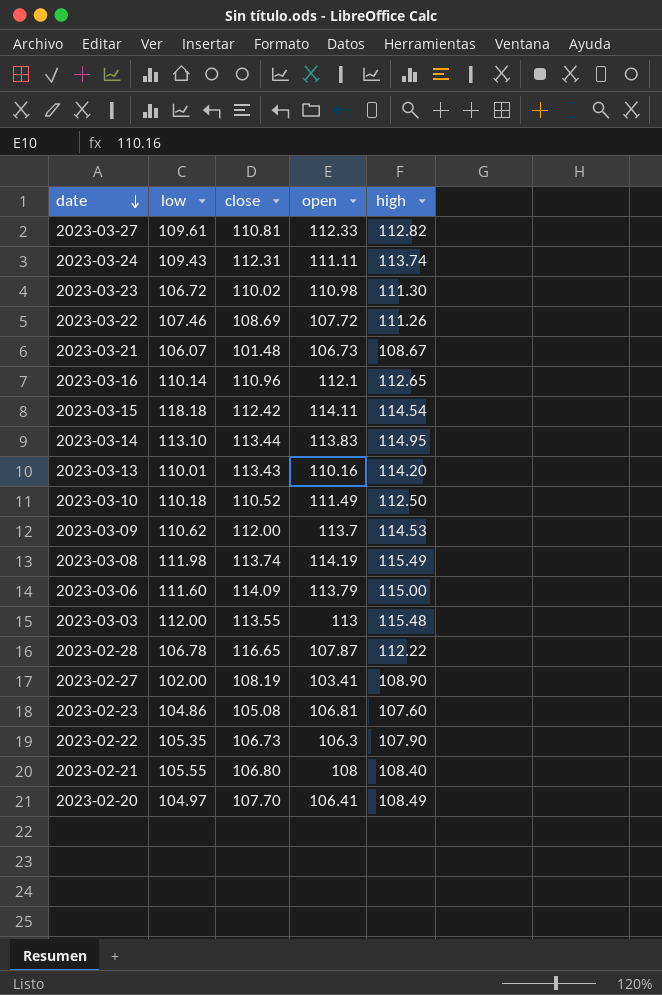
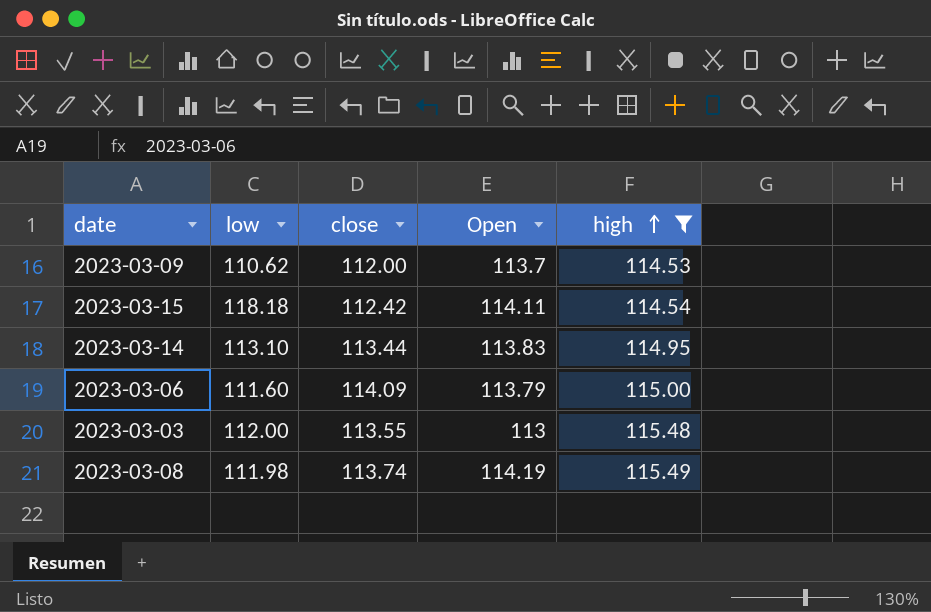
filter: none -> high >= 114.53
row order: date descending -> high ascending
column name: open -> Open

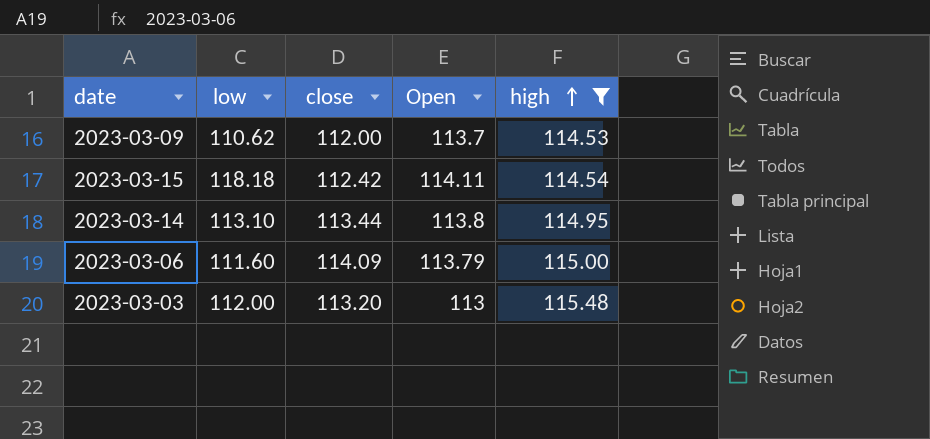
row 2023-03-08: 111.98 | 113.74 | 114.19 | 115.49 -> none
2023-03-14 | Open: 113.83 -> 113.8
2023-03-03 | close: 113.55 -> 113.20

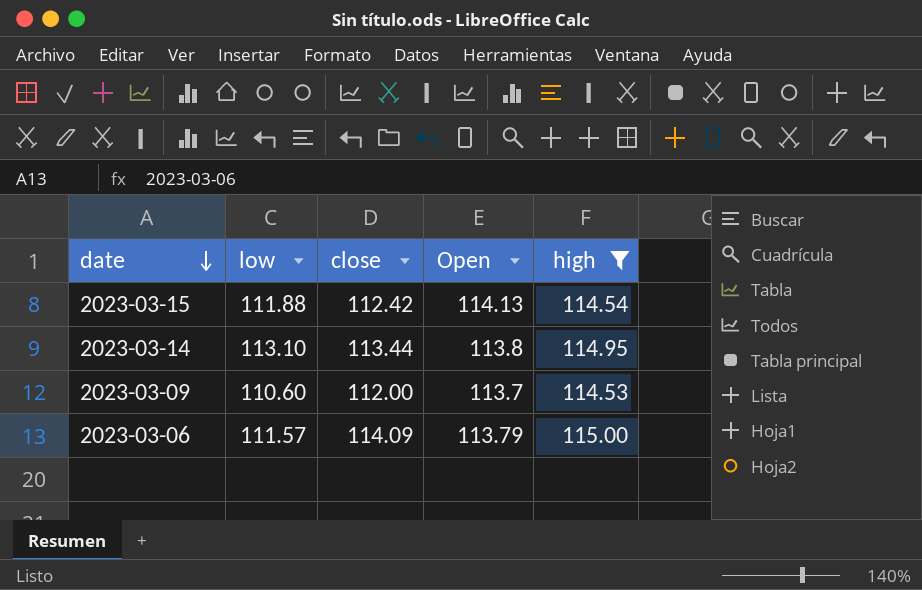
row order: high ascending -> date descending
row 2023-03-03: 112.00 | 113.20 | 113 | 115.48 -> none
2023-03-15 | low: 118.18 -> 111.88
2023-03-15 | Open: 114.11 -> 114.13
2023-03-09 | low: 110.62 -> 110.60
2023-03-06 | low: 111.60 -> 111.57

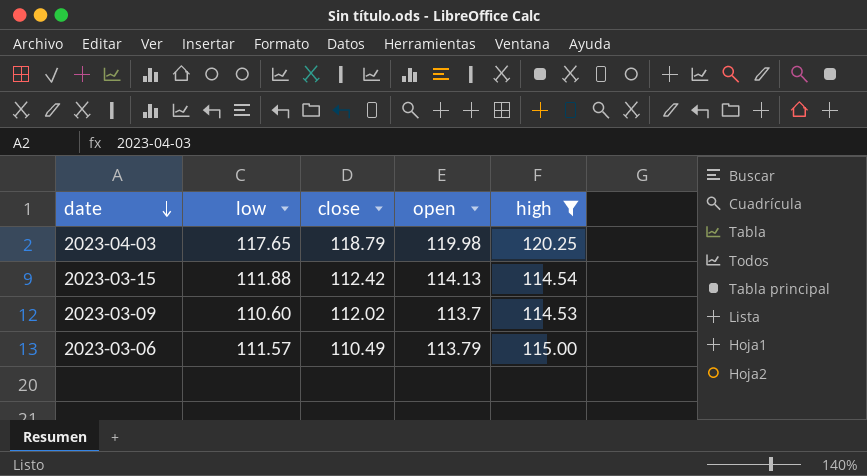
column name: Open -> open
row 2023-03-14: 113.10 | 113.44 | 113.8 | 114.95 -> none
row 2023-04-03: none -> 117.65 | 118.79 | 119.98 | 120.25
2023-03-09 | close: 112.00 -> 112.02
2023-03-06 | close: 114.09 -> 110.49

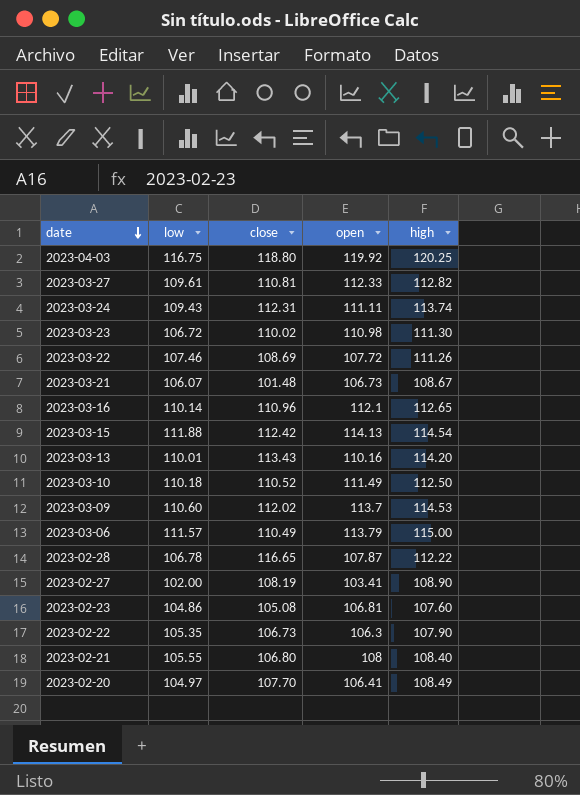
filter: high >= 114.53 -> none
2023-04-03 | low: 117.65 -> 116.75
2023-04-03 | close: 118.79 -> 118.80
2023-04-03 | open: 119.98 -> 119.92

